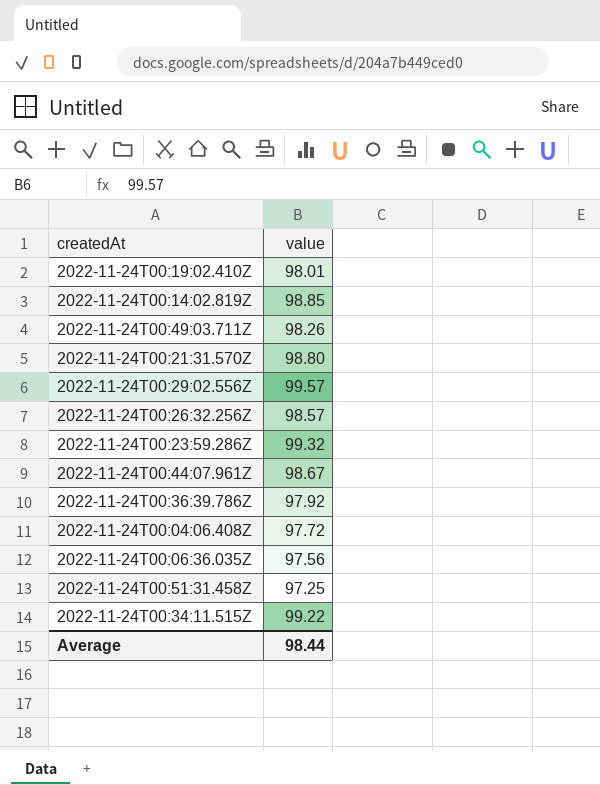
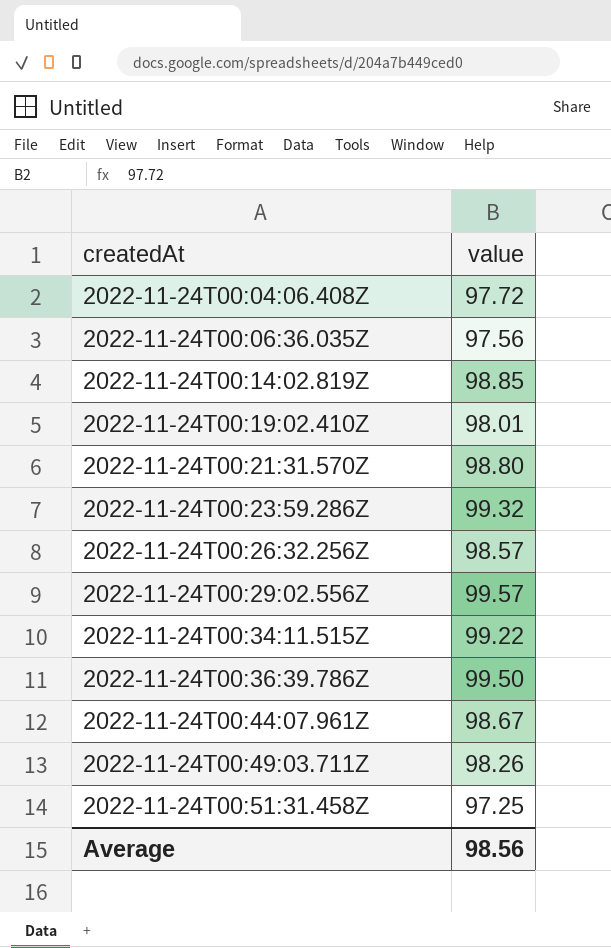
row order: none -> createdAt ascending
2022-11-24T00:36:39.786Z | value: 97.92 -> 99.50
Average | value: 98.44 -> 98.56

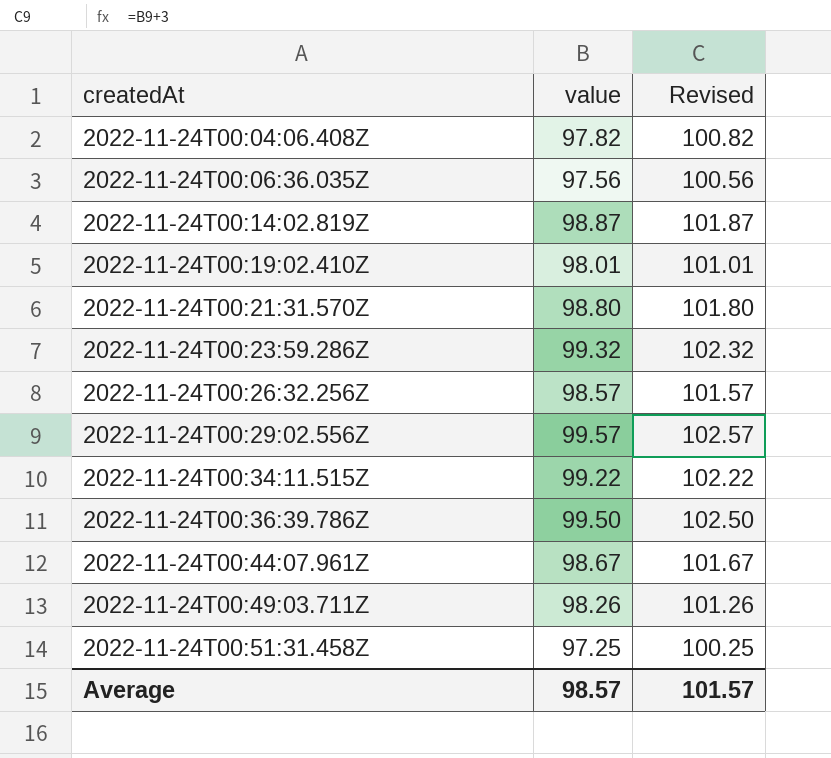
column Revised | formula: none -> [value] + 3
2022-11-24T00:04:06.408Z | value: 97.72 -> 97.82
2022-11-24T00:14:02.819Z | value: 98.85 -> 98.87
Average | value: 98.56 -> 98.57

